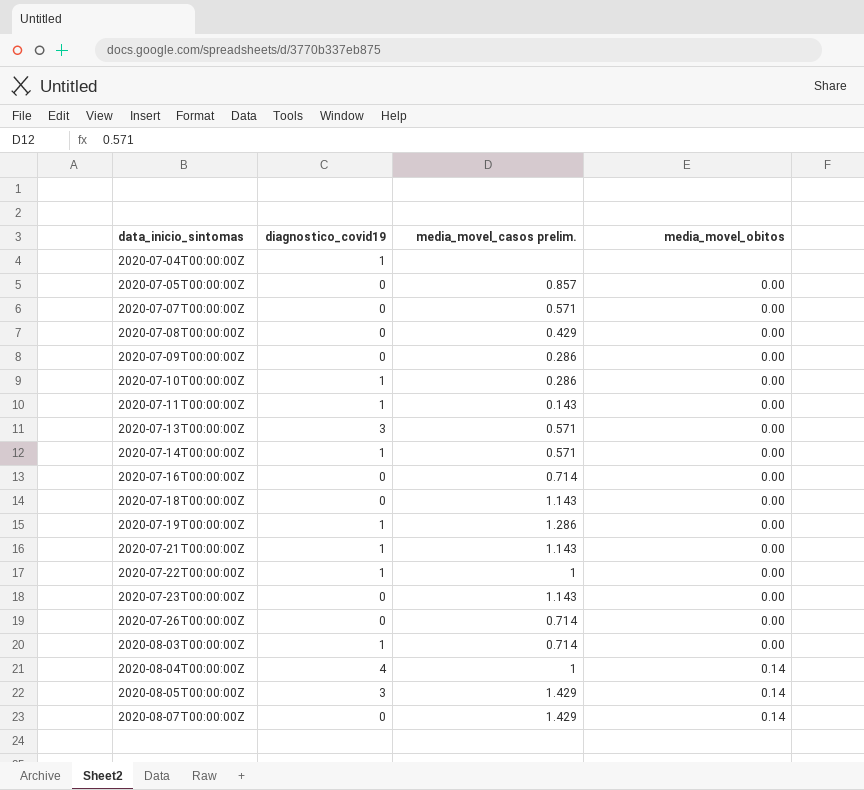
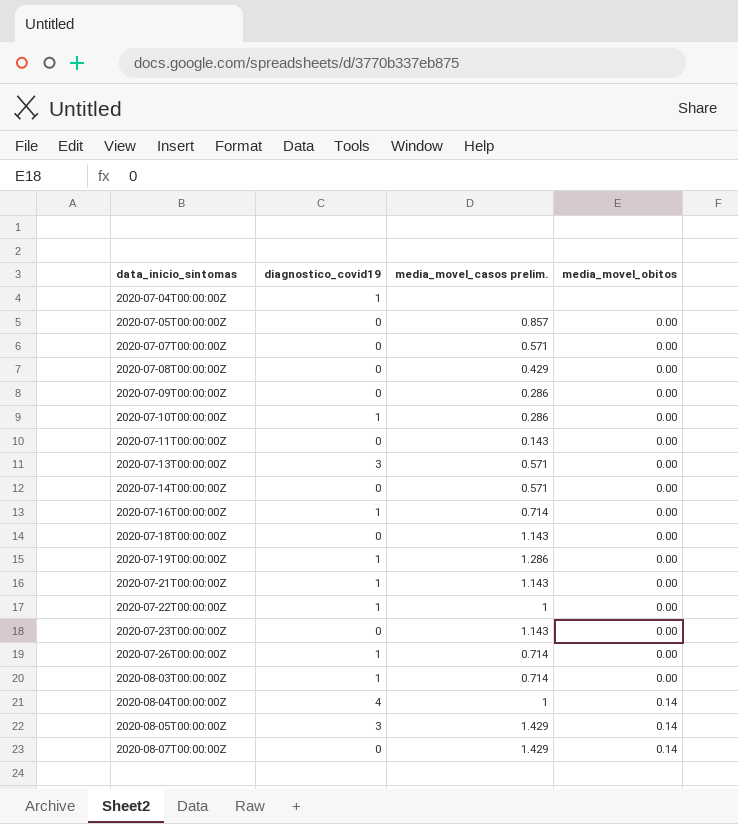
2020-07-11T00:00:00Z | diagnostico_covid19: 1 -> 0
2020-07-14T00:00:00Z | diagnostico_covid19: 1 -> 0
2020-07-16T00:00:00Z | diagnostico_covid19: 0 -> 1
2020-07-26T00:00:00Z | diagnostico_covid19: 0 -> 1

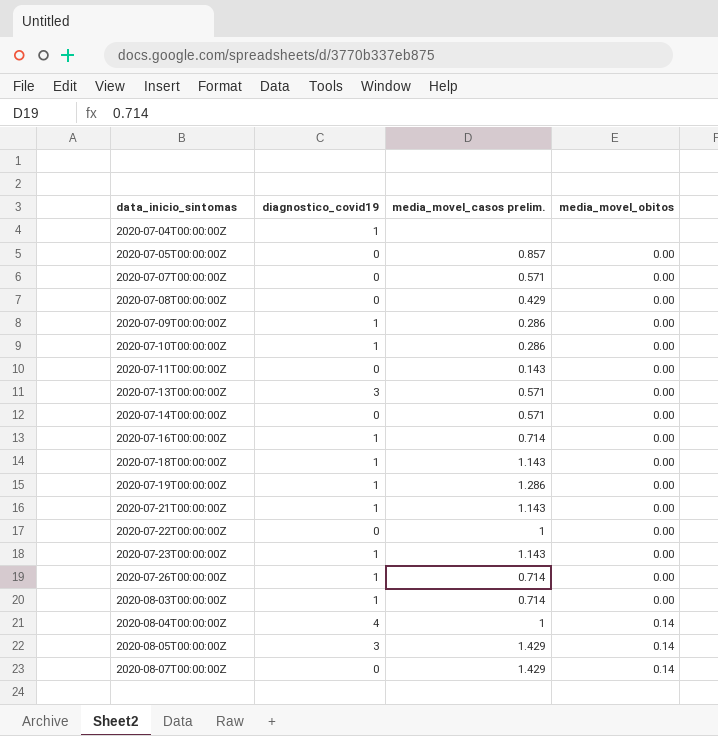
2020-07-09T00:00:00Z | diagnostico_covid19: 0 -> 1
2020-07-18T00:00:00Z | diagnostico_covid19: 0 -> 1
2020-07-22T00:00:00Z | diagnostico_covid19: 1 -> 0
2020-07-23T00:00:00Z | diagnostico_covid19: 0 -> 1

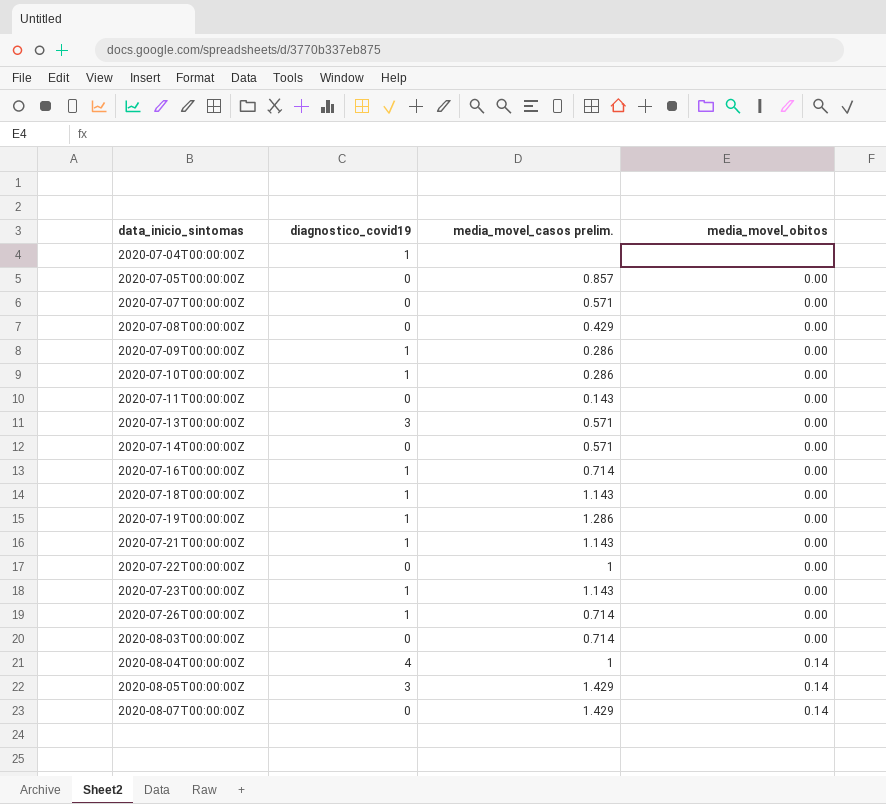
2020-08-03T00:00:00Z | diagnostico_covid19: 1 -> 0

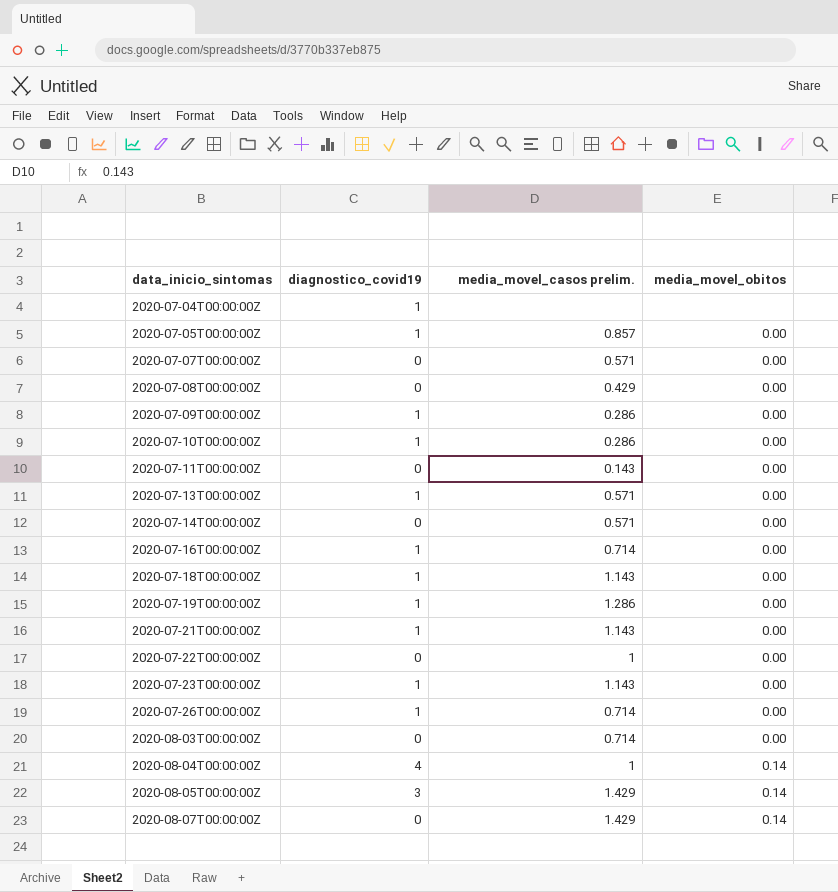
2020-07-05T00:00:00Z | diagnostico_covid19: 0 -> 1
2020-07-13T00:00:00Z | diagnostico_covid19: 3 -> 1

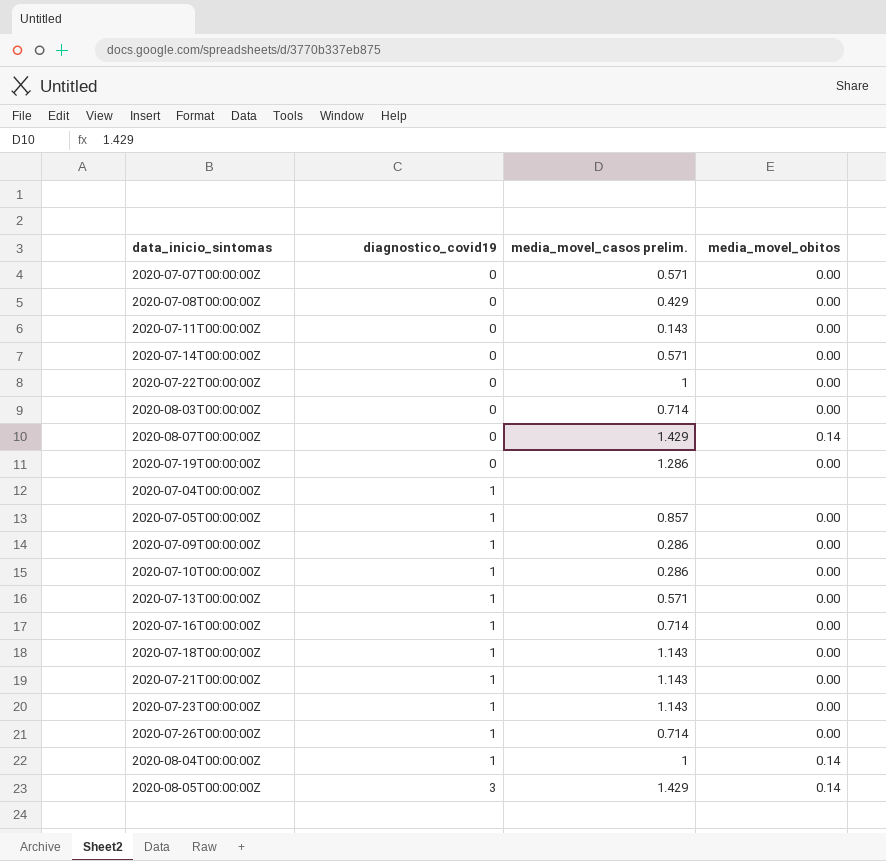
row order: data_inicio_sintomas ascending -> diagnostico_covid19 ascending
2020-07-19T00:00:00Z | diagnostico_covid19: 1 -> 0
2020-08-04T00:00:00Z | diagnostico_covid19: 4 -> 1

